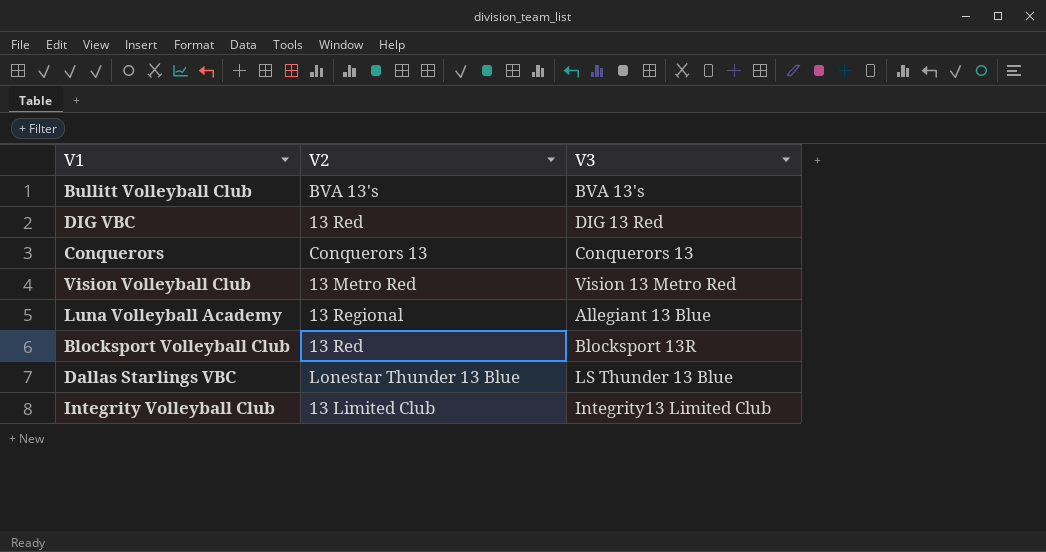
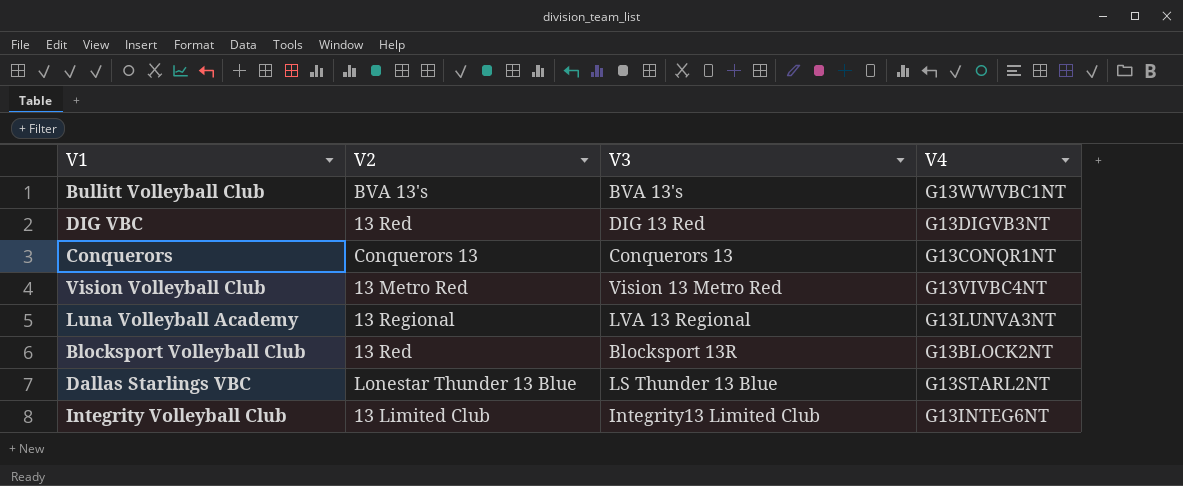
column V4 | position: none -> 4
Luna Volleyball Academy | V3: Allegiant 13 Blue -> LVA 13 Regional

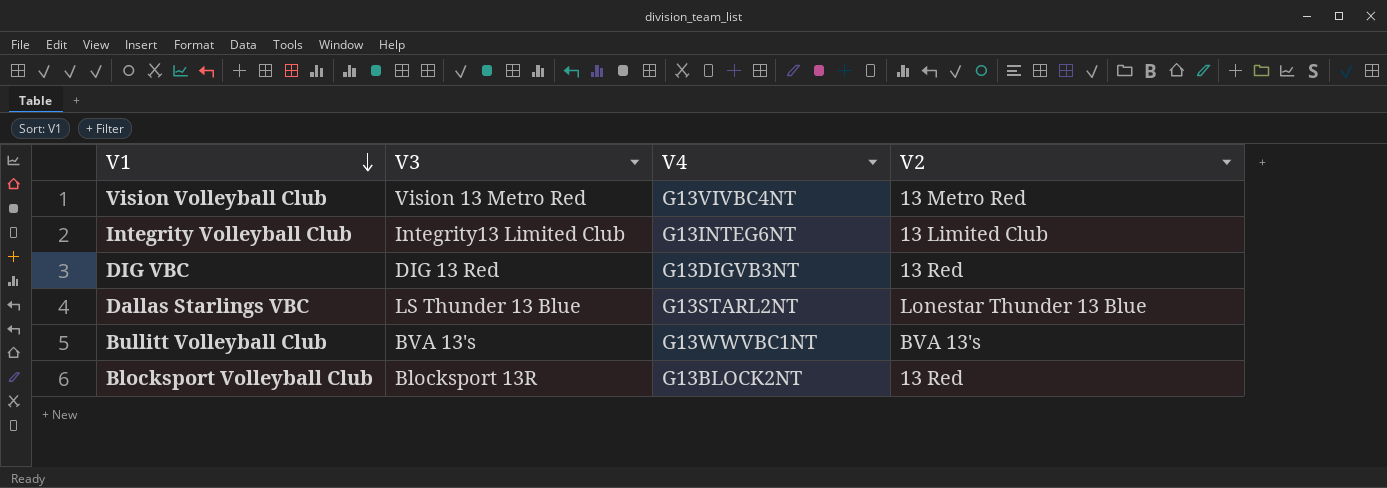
row order: none -> V1 descending
column V2 | position: 2 -> 4
row Conquerors: Conquerors 13 | Conquerors 13 | G13CONQR1NT -> none
row Luna Volleyball Academy: 13 Regional | LVA 13 Regional | G13LUNVA3NT -> none

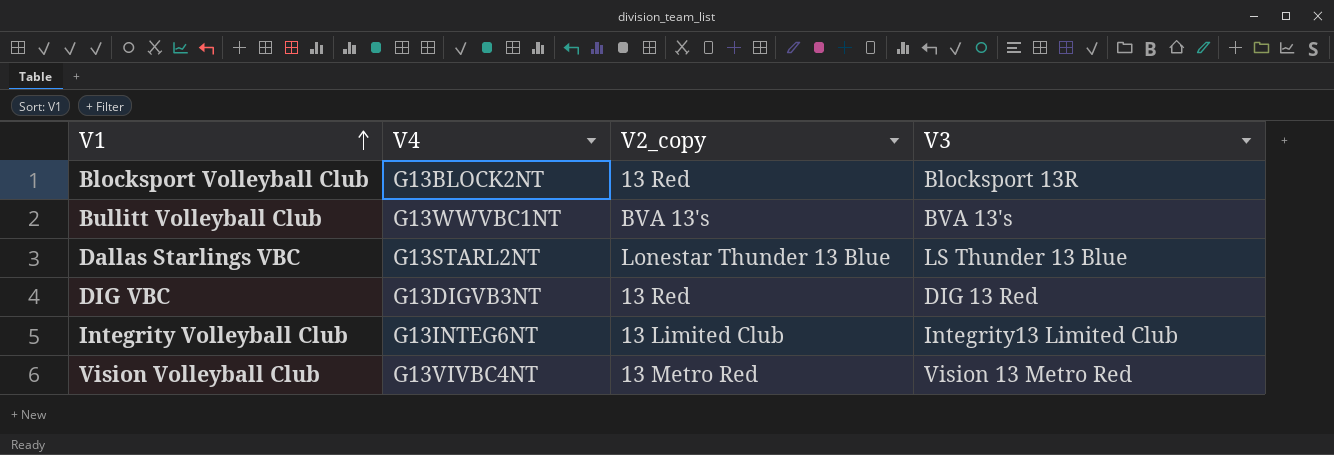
row order: V1 descending -> V1 ascending
column name: V2 -> V2_copy
column V3 | position: 2 -> 4

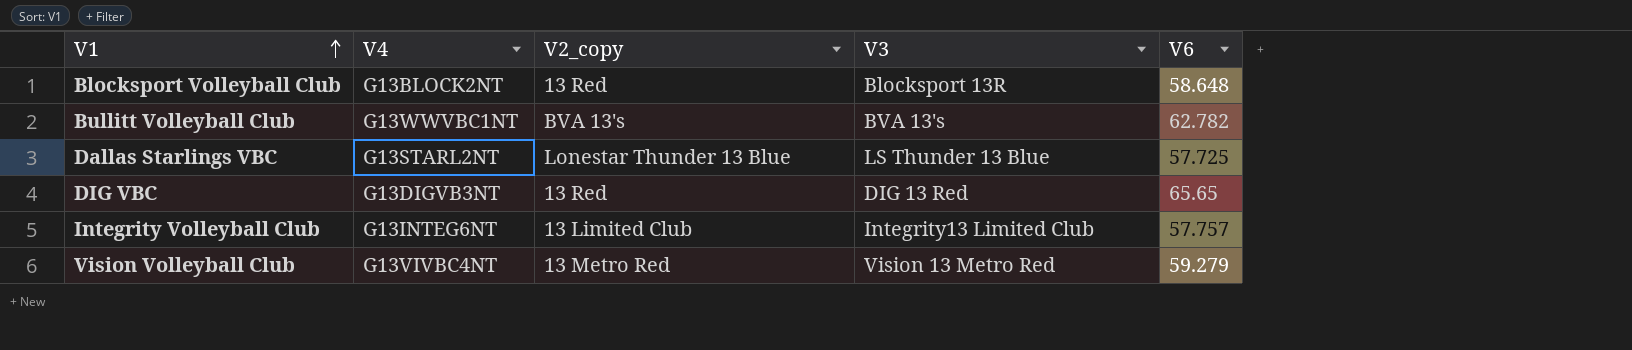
column V6 | position: none -> 5

